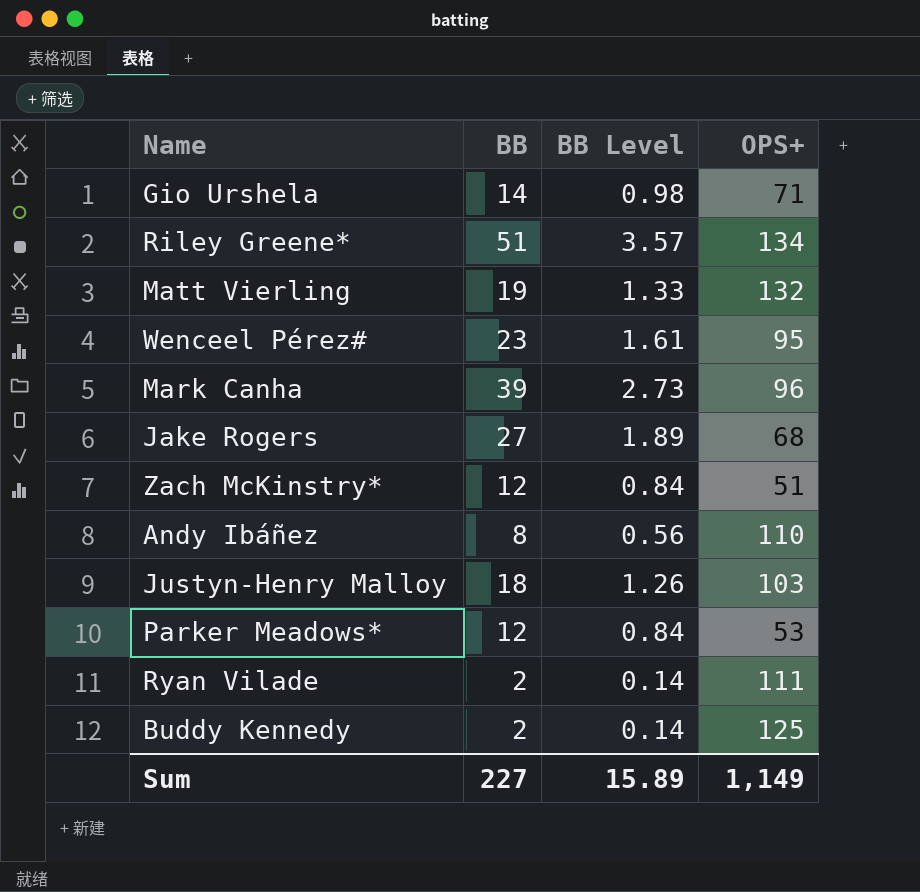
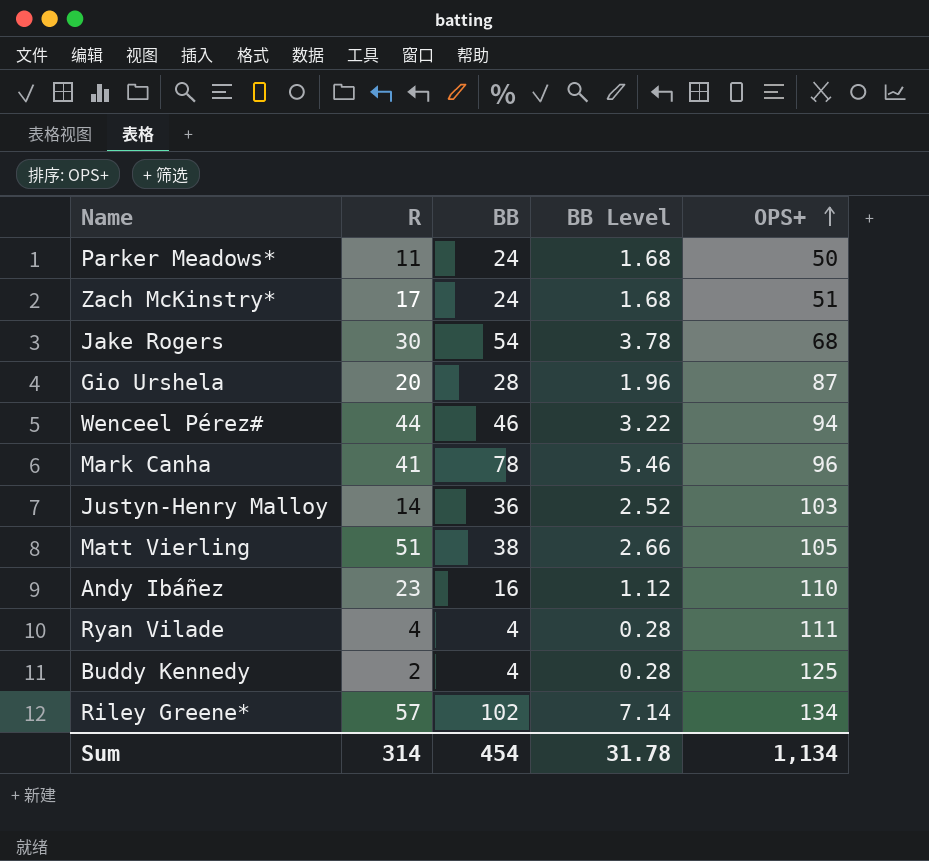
row order: none -> OPS+ ascending
column R | position: none -> 2
Parker Meadows* | BB: 12 -> 24
Parker Meadows* | BB Level: 0.84 -> 1.68
Parker Meadows* | OPS+: 53 -> 50
Zach McKinstry* | BB: 12 -> 24
Zach McKinstry* | BB Level: 0.84 -> 1.68
Jake Rogers | BB: 27 -> 54
Jake Rogers | BB Level: 1.89 -> 3.78
Gio Urshela | BB: 14 -> 28
Gio Urshela | BB Level: 0.98 -> 1.96
Gio Urshela | OPS+: 71 -> 87
Wenceel Pérez# | BB: 23 -> 46
Wenceel Pérez# | BB Level: 1.61 -> 3.22
Wenceel Pérez# | OPS+: 95 -> 94
Mark Canha | BB: 39 -> 78
Mark Canha | BB Level: 2.73 -> 5.46
Justyn-Henry Malloy | BB: 18 -> 36
Justyn-Henry Malloy | BB Level: 1.26 -> 2.52
Matt Vierling | BB: 19 -> 38
Matt Vierling | BB Level: 1.33 -> 2.66
Matt Vierling | OPS+: 132 -> 105
Andy Ibáñez | BB: 8 -> 16
Andy Ibáñez | BB Level: 0.56 -> 1.12
Ryan Vilade | BB: 2 -> 4
Ryan Vilade | BB Level: 0.14 -> 0.28
Buddy Kennedy | BB: 2 -> 4
Buddy Kennedy | BB Level: 0.14 -> 0.28
Riley Greene* | BB: 51 -> 102
Riley Greene* | BB Level: 3.57 -> 7.14
Sum | BB: 227 -> 454
Sum | BB Level: 15.89 -> 31.78
Sum | OPS+: 1,149 -> 1,134

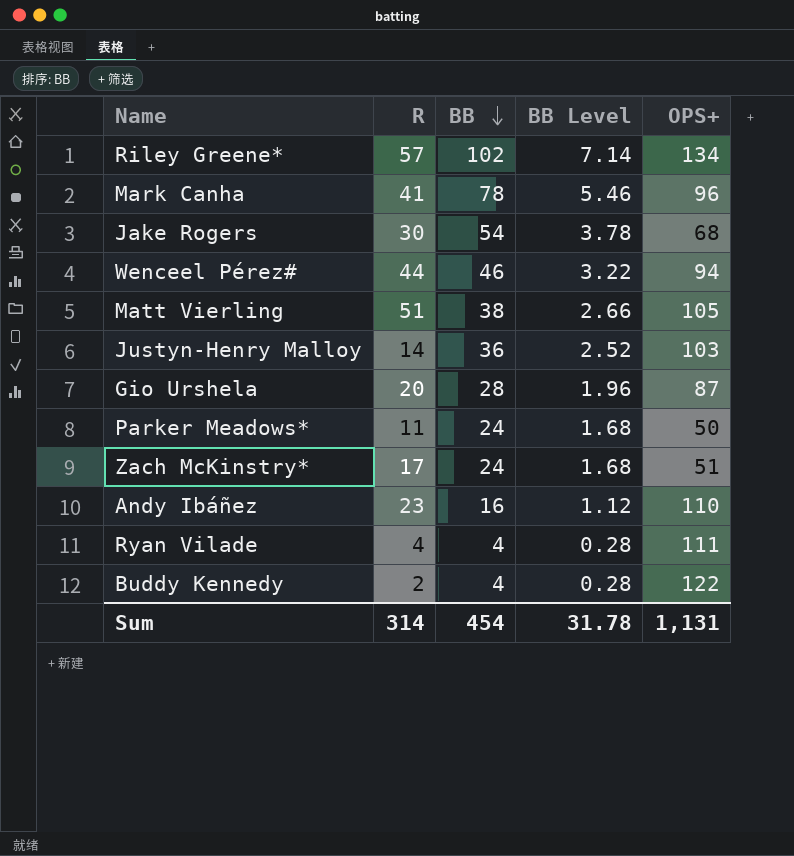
row order: OPS+ ascending -> BB descending
Buddy Kennedy | OPS+: 125 -> 122
Sum | OPS+: 1,134 -> 1,131

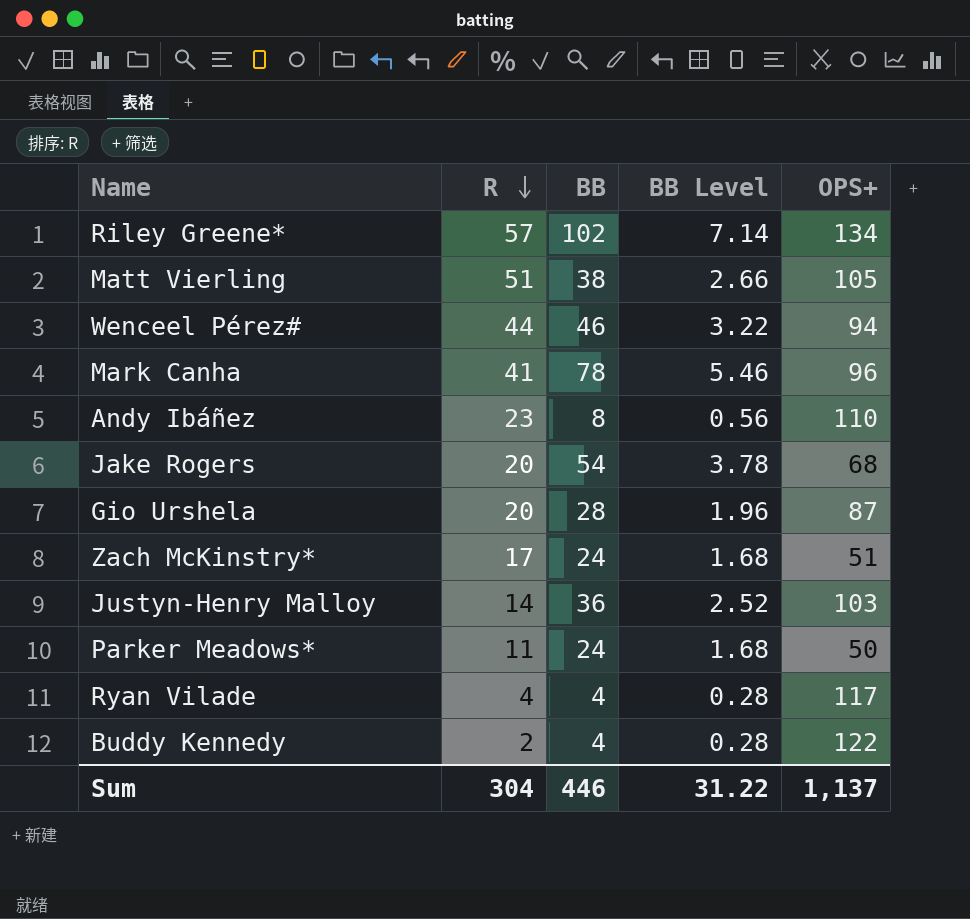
row order: BB descending -> R descending
Andy Ibáñez | BB: 16 -> 8
Andy Ibáñez | BB Level: 1.12 -> 0.56
Jake Rogers | R: 30 -> 20
Ryan Vilade | OPS+: 111 -> 117
Sum | R: 314 -> 304
Sum | BB: 454 -> 446
Sum | BB Level: 31.78 -> 31.22
Sum | OPS+: 1,131 -> 1,137

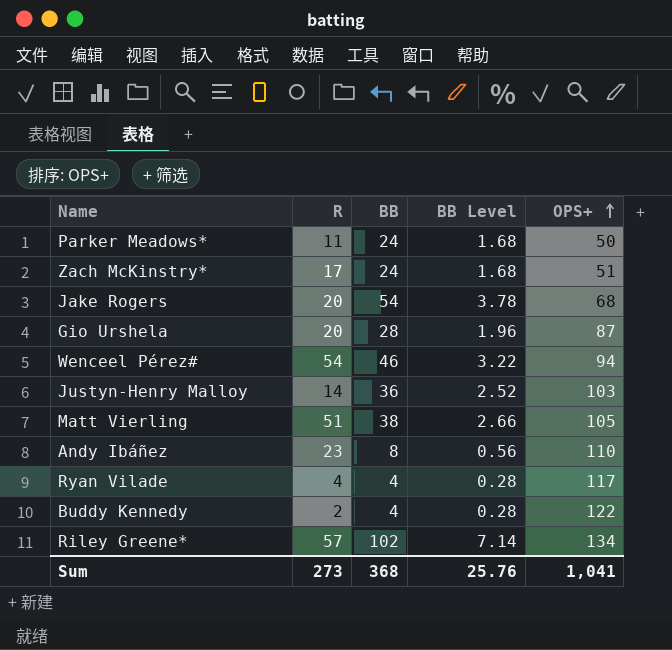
row order: R descending -> OPS+ ascending
row Mark Canha: 41 | 78 | 5.46 | 96 -> none
Wenceel Pérez# | R: 44 -> 54
Sum | R: 304 -> 273
Sum | BB: 446 -> 368
Sum | BB Level: 31.22 -> 25.76
Sum | OPS+: 1,137 -> 1,041

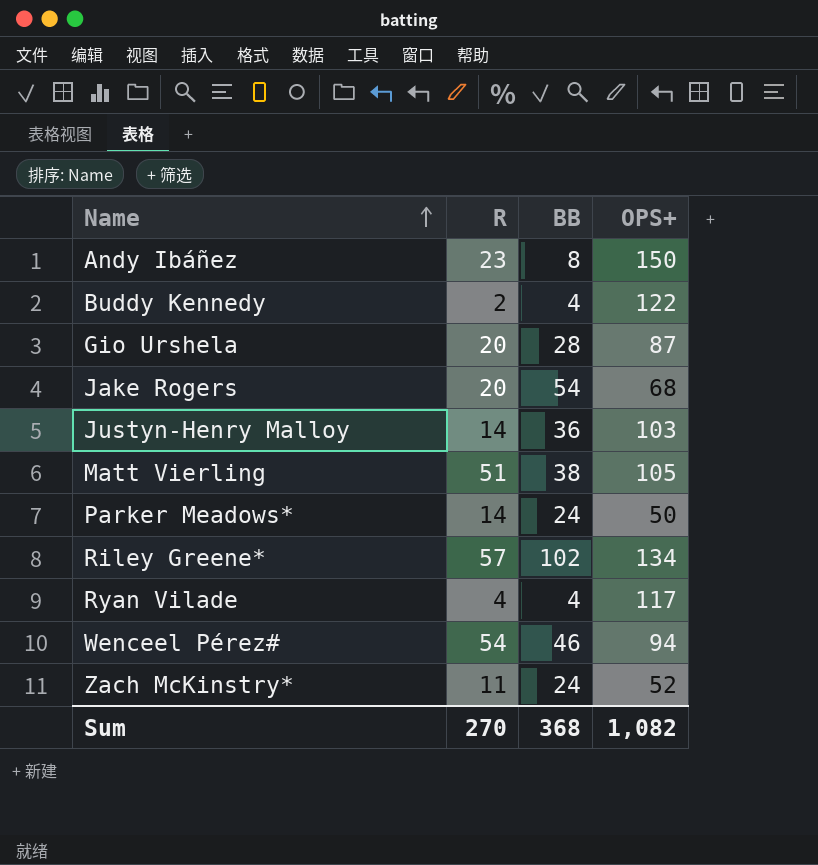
row order: OPS+ ascending -> Name ascending
column BB Level | formula: [BB] * 0.07 -> none
Andy Ibáñez | OPS+: 110 -> 150
Parker Meadows* | R: 11 -> 14
Zach McKinstry* | R: 17 -> 11
Zach McKinstry* | OPS+: 51 -> 52
Sum | R: 273 -> 270
Sum | OPS+: 1,041 -> 1,082

